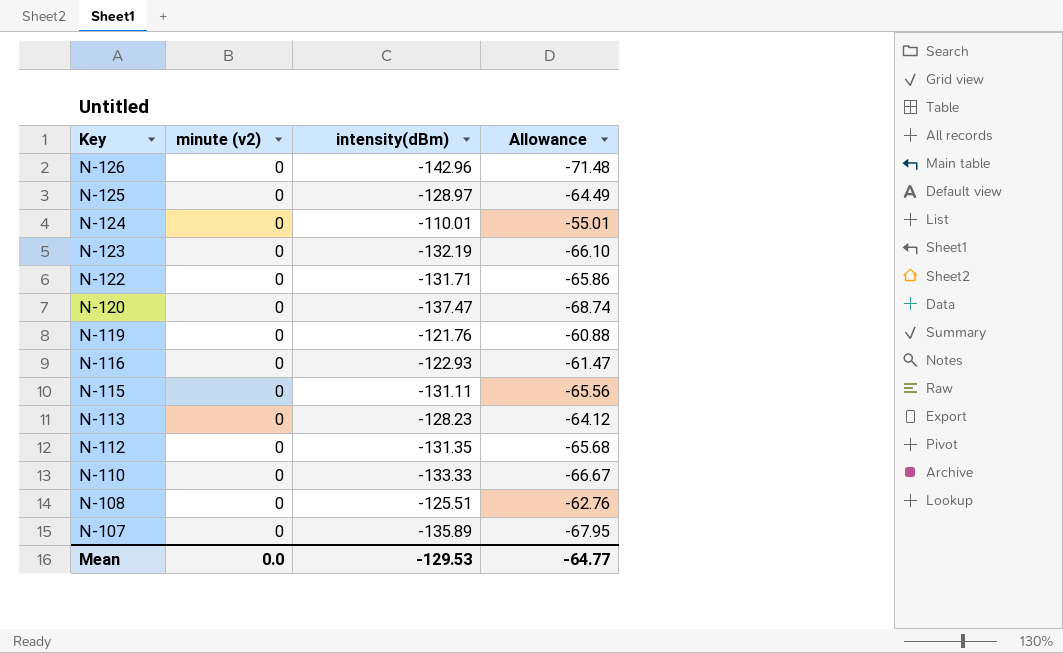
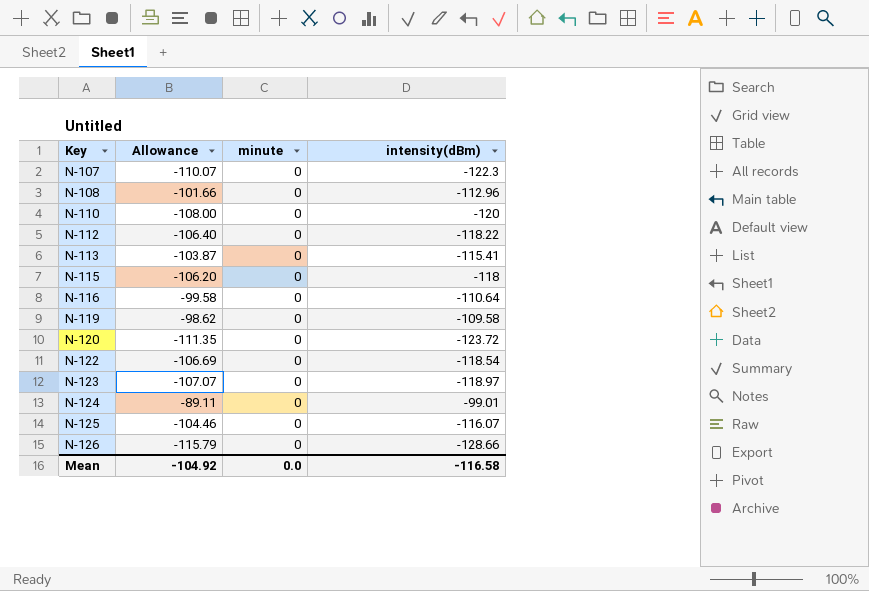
row order: Key descending -> Key ascending
column Allowance | formula: [intensity(dBm)] * 0.5 -> [intensity(dBm)] * 0.9
column Allowance | position: 4 -> 2
column name: minute (v2) -> minute
N-107 | intensity(dBm): -135.89 -> -122.3
N-108 | intensity(dBm): -125.51 -> -112.96
N-110 | intensity(dBm): -133.33 -> -120
N-112 | intensity(dBm): -131.35 -> -118.22
N-113 | intensity(dBm): -128.23 -> -115.41
N-115 | intensity(dBm): -131.11 -> -118
N-116 | intensity(dBm): -122.93 -> -110.64
N-119 | intensity(dBm): -121.76 -> -109.58
N-120 | intensity(dBm): -137.47 -> -123.72
N-122 | intensity(dBm): -131.71 -> -118.54
N-123 | intensity(dBm): -132.19 -> -118.97
N-124 | intensity(dBm): -110.01 -> -99.01
N-125 | intensity(dBm): -128.97 -> -116.07
N-126 | intensity(dBm): -142.96 -> -128.66
Mean | Allowance: -64.77 -> -104.92
Mean | intensity(dBm): -129.53 -> -116.58

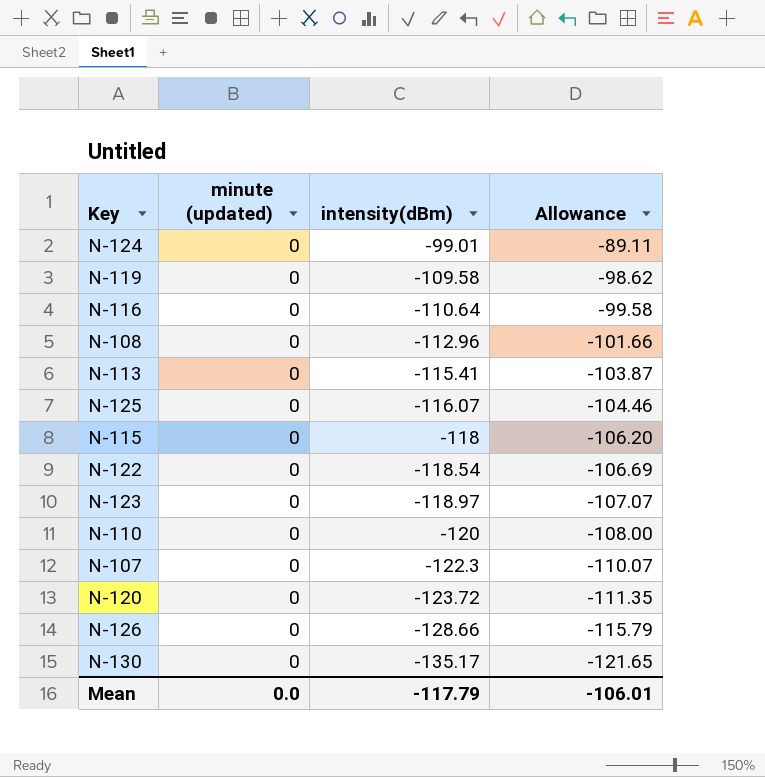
row order: Key ascending -> intensity(dBm) descending
column name: minute -> minute (updated)
column Allowance | position: 2 -> 4
row N-112: -106.40 | 0 | -118.22 -> none
row N-130: none -> 0 | -135.17 | -121.65
Mean | intensity(dBm): -116.58 -> -117.79
Mean | Allowance: -104.92 -> -106.01

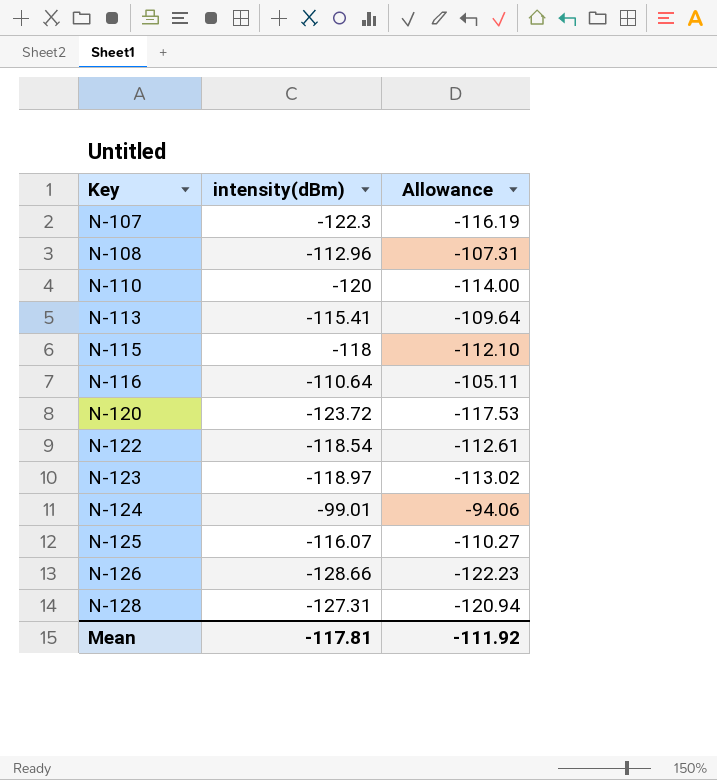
row order: intensity(dBm) descending -> Key ascending
column minute (updated) | position: 2 -> none
column Allowance | formula: [intensity(dBm)] * 0.9 -> [intensity(dBm)] * 0.95
row N-119: 0 | -109.58 | -98.62 -> none
row N-130: 0 | -135.17 | -121.65 -> none
row N-128: none -> -127.31 | -120.94
Mean | intensity(dBm): -117.79 -> -117.81
Mean | Allowance: -106.01 -> -111.92

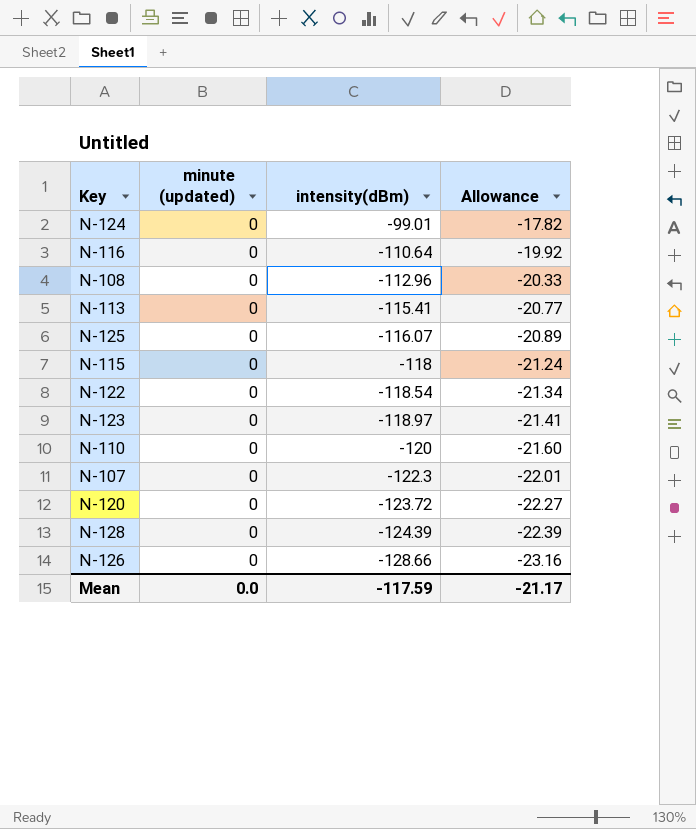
row order: Key ascending -> intensity(dBm) descending
column minute (updated) | position: none -> 2
column Allowance | formula: [intensity(dBm)] * 0.95 -> [intensity(dBm)] * 0.18
N-128 | intensity(dBm): -127.31 -> -124.39
Mean | intensity(dBm): -117.81 -> -117.59
Mean | Allowance: -111.92 -> -21.17

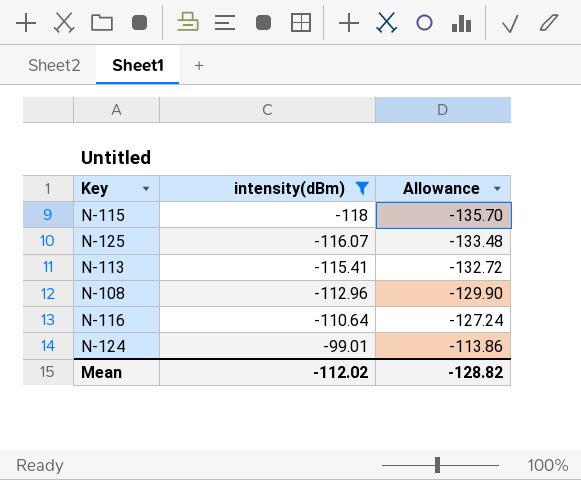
filter: none -> intensity(dBm) >= -118
row order: intensity(dBm) descending -> intensity(dBm) ascending
column minute (updated) | position: 2 -> none
column Allowance | formula: [intensity(dBm)] * 0.18 -> [intensity(dBm)] * 1.15
Mean | intensity(dBm): -117.59 -> -112.02
Mean | Allowance: -21.17 -> -128.82

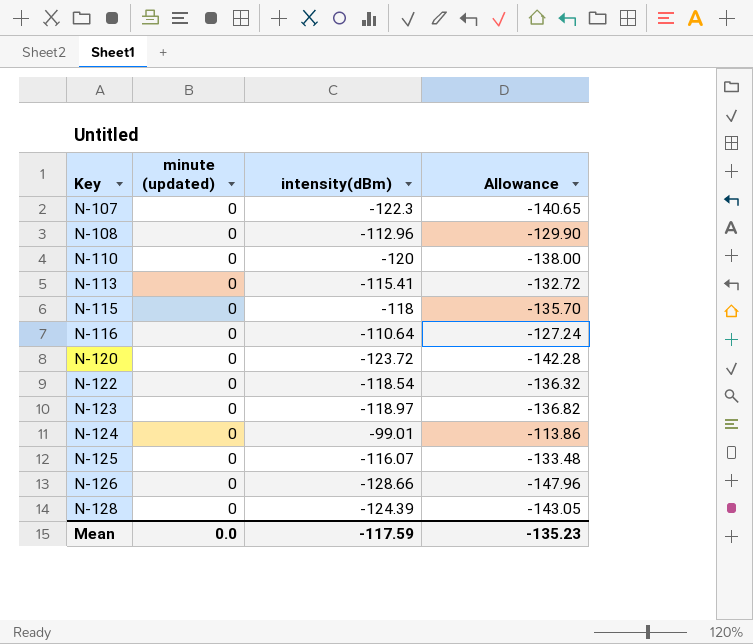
filter: intensity(dBm) >= -118 -> none
row order: intensity(dBm) ascending -> Key ascending
column minute (updated) | position: none -> 2
Mean | intensity(dBm): -112.02 -> -117.59
Mean | Allowance: -128.82 -> -135.23

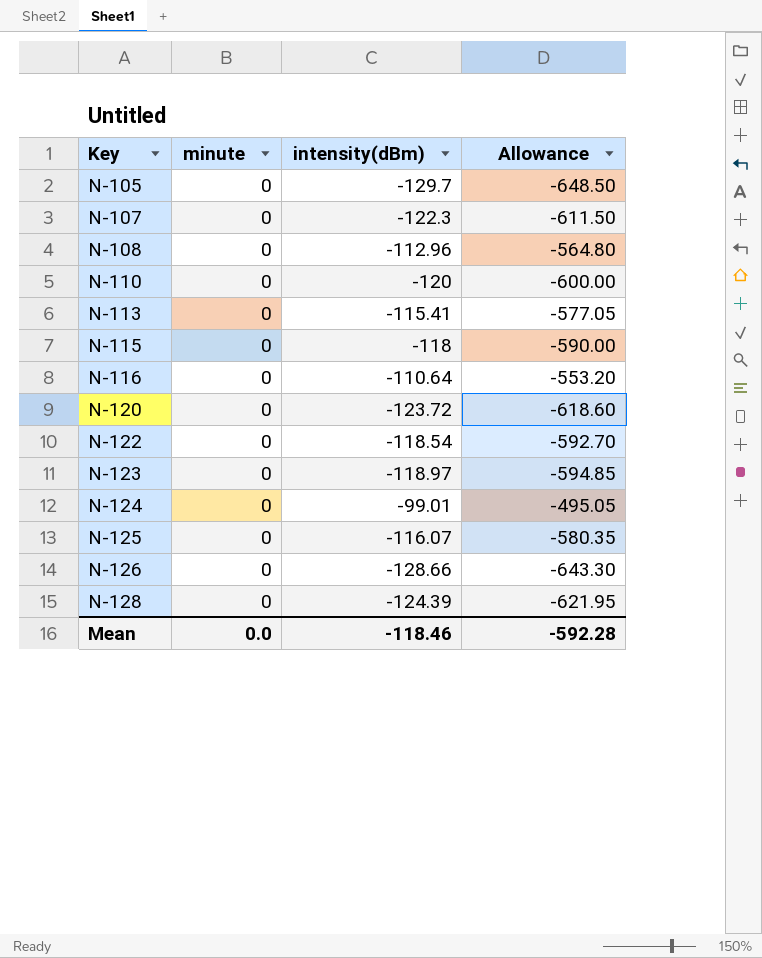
column name: minute (updated) -> minute
column Allowance | formula: [intensity(dBm)] * 1.15 -> [intensity(dBm)] * 5
row N-105: none -> 0 | -129.7 | -648.50
Mean | intensity(dBm): -117.59 -> -118.46
Mean | Allowance: -135.23 -> -592.28

